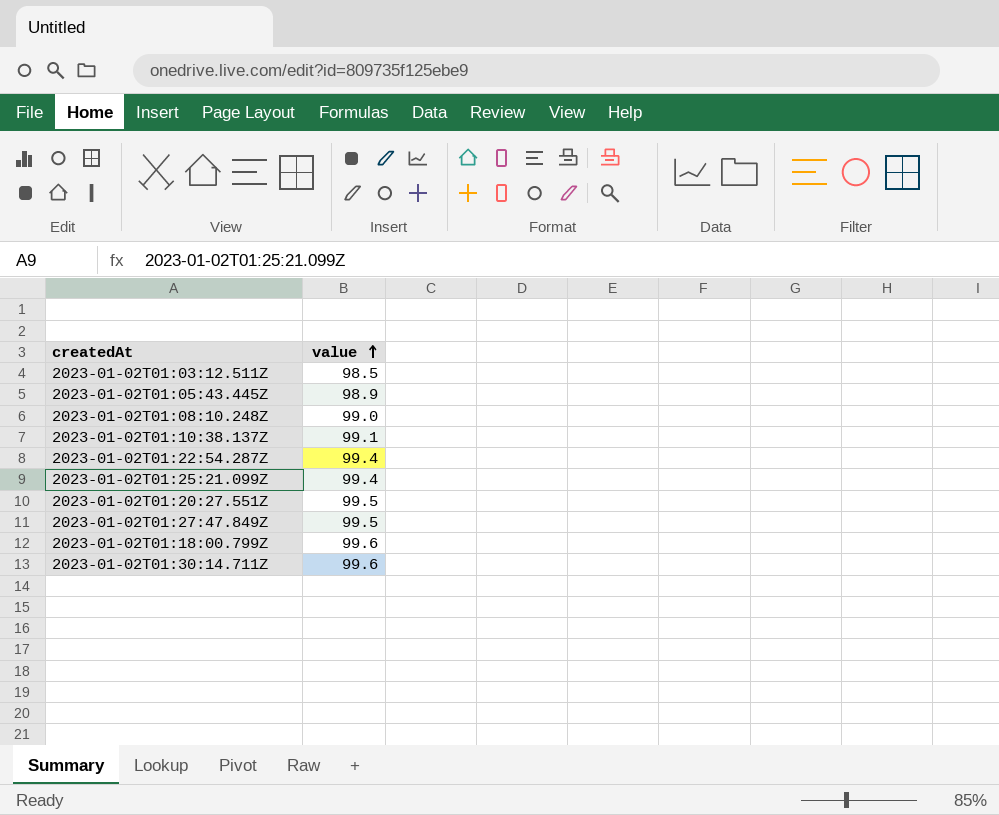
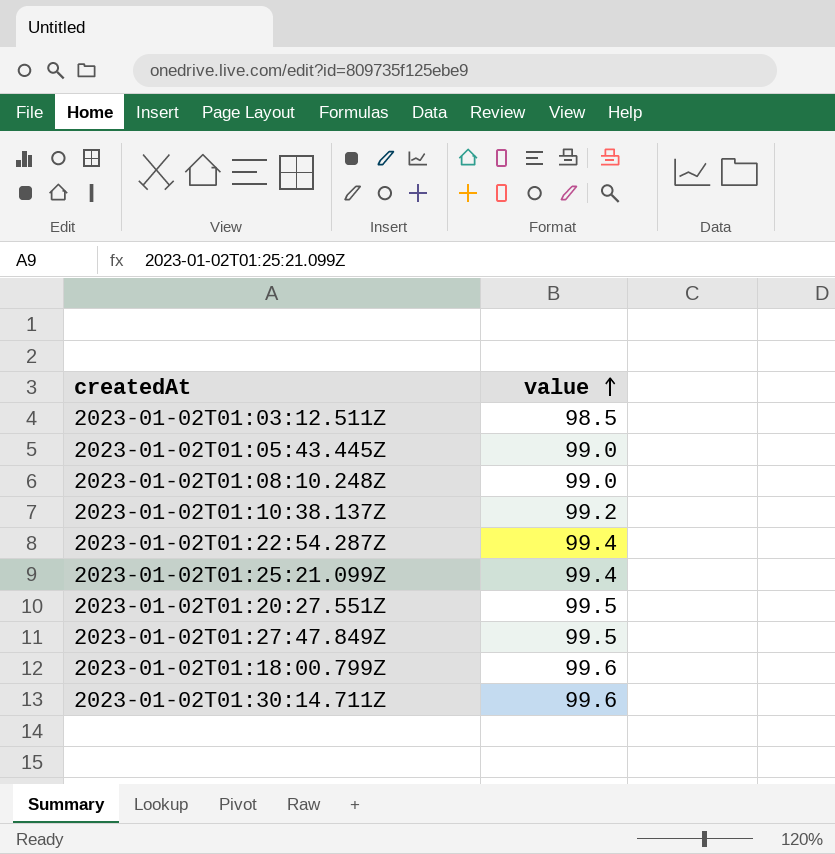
2023-01-02T01:05:43.445Z | value: 98.9 -> 99.0
2023-01-02T01:10:38.137Z | value: 99.1 -> 99.2

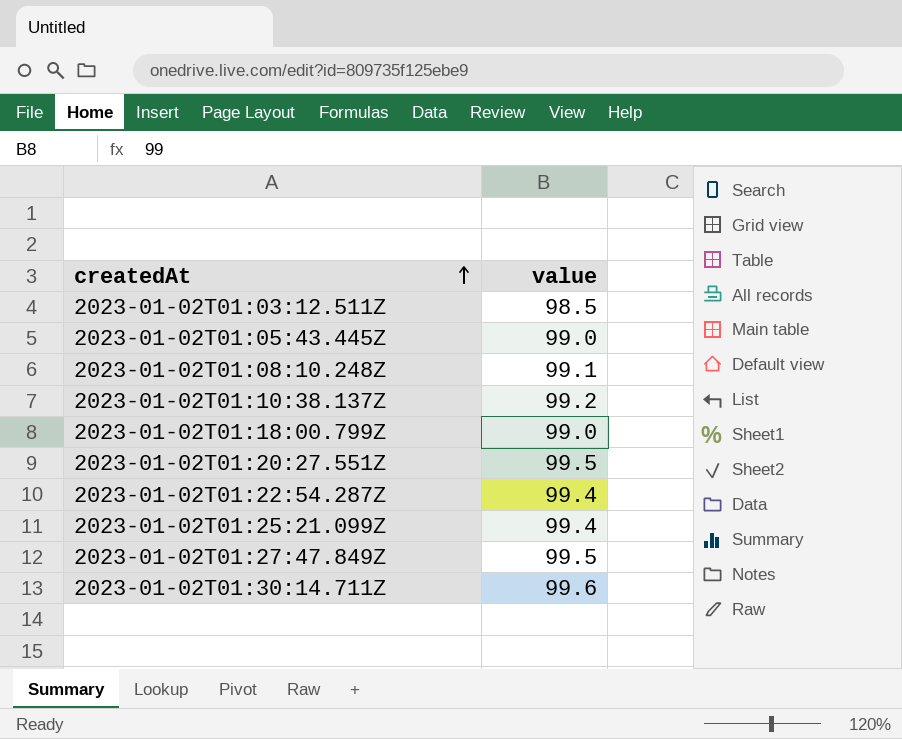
row order: value ascending -> createdAt ascending
2023-01-02T01:08:10.248Z | value: 99.0 -> 99.1
2023-01-02T01:18:00.799Z | value: 99.6 -> 99.0

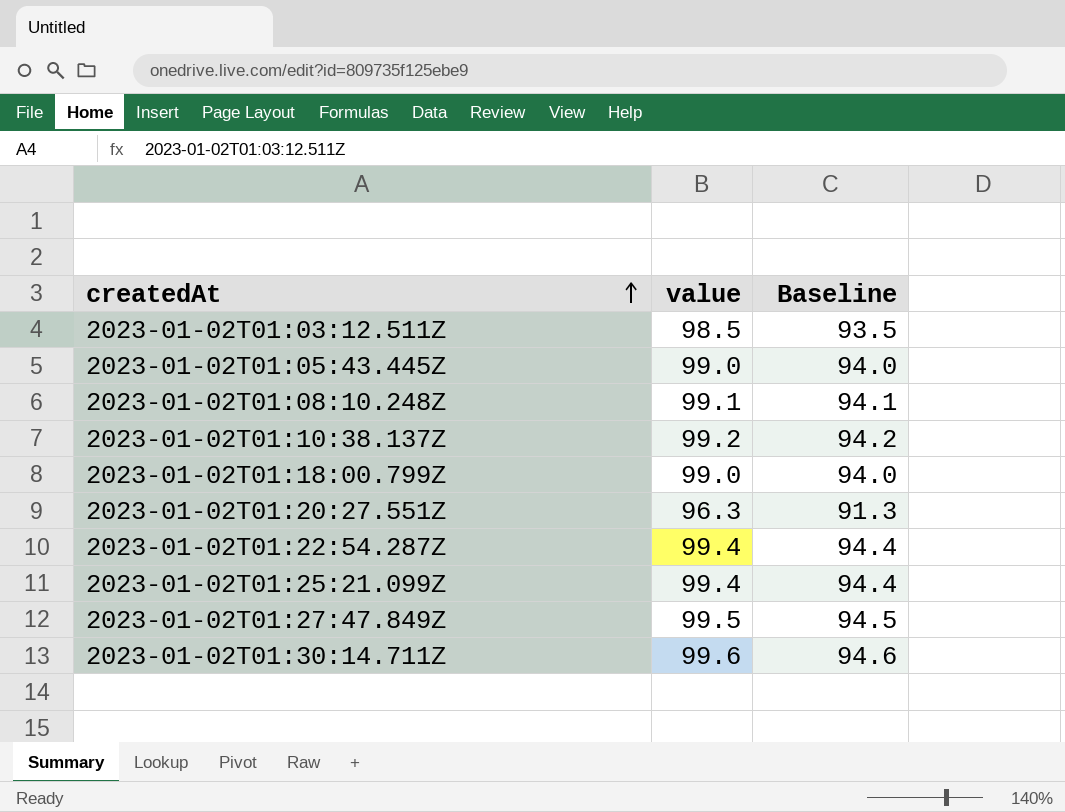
column Baseline | formula: none -> [value] - 5
2023-01-02T01:20:27.551Z | value: 99.5 -> 96.3

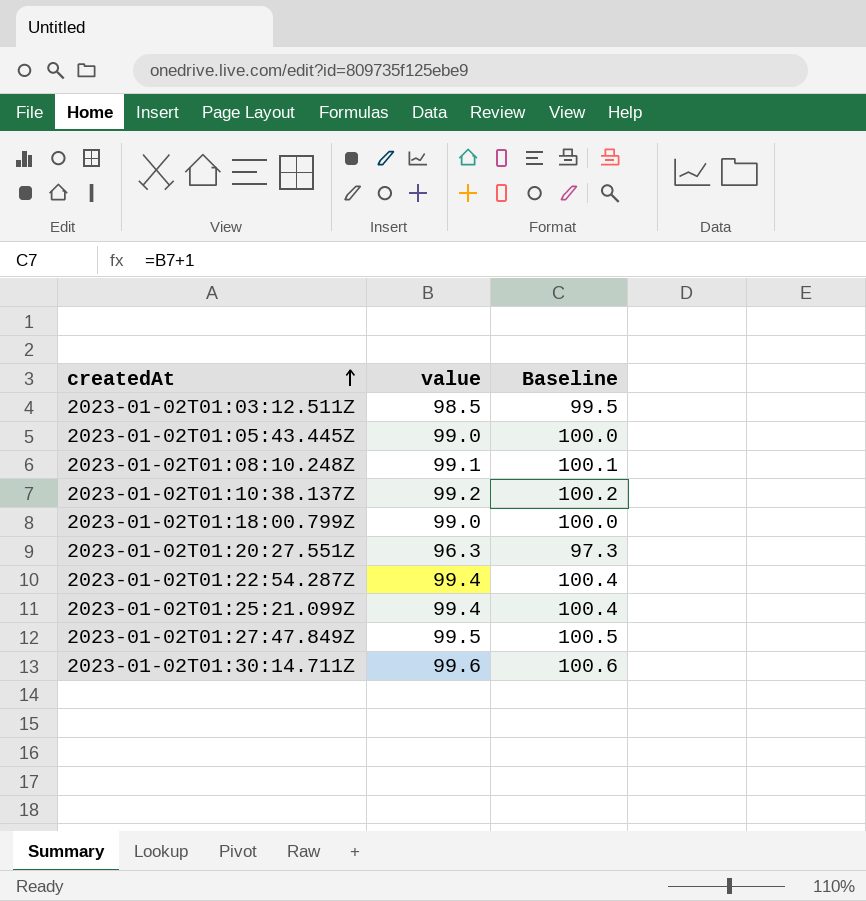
column Baseline | formula: [value] - 5 -> [value] + 1

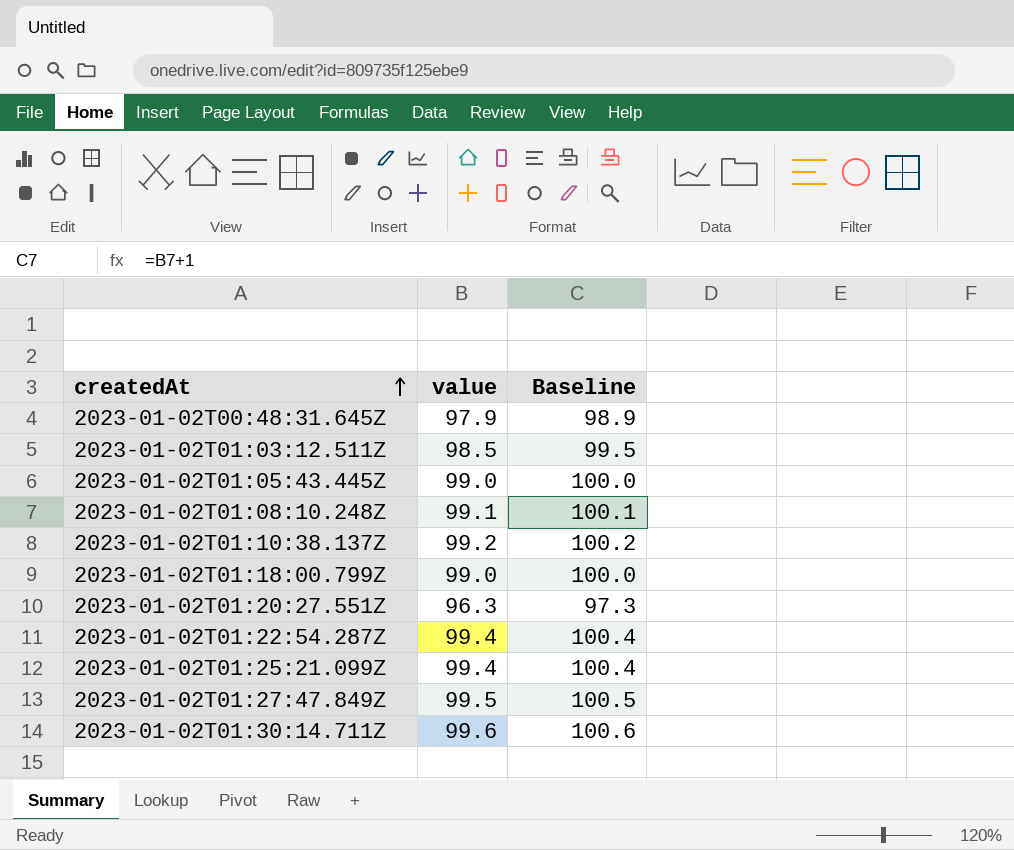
row 2023-01-02T00:48:31.645Z: none -> 97.9 | 98.9

